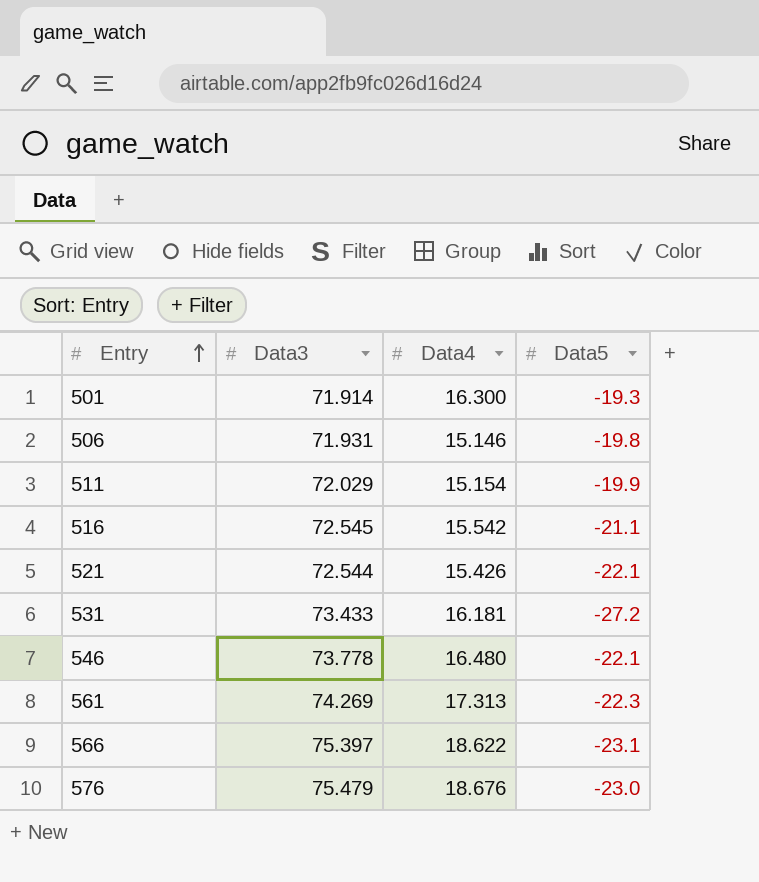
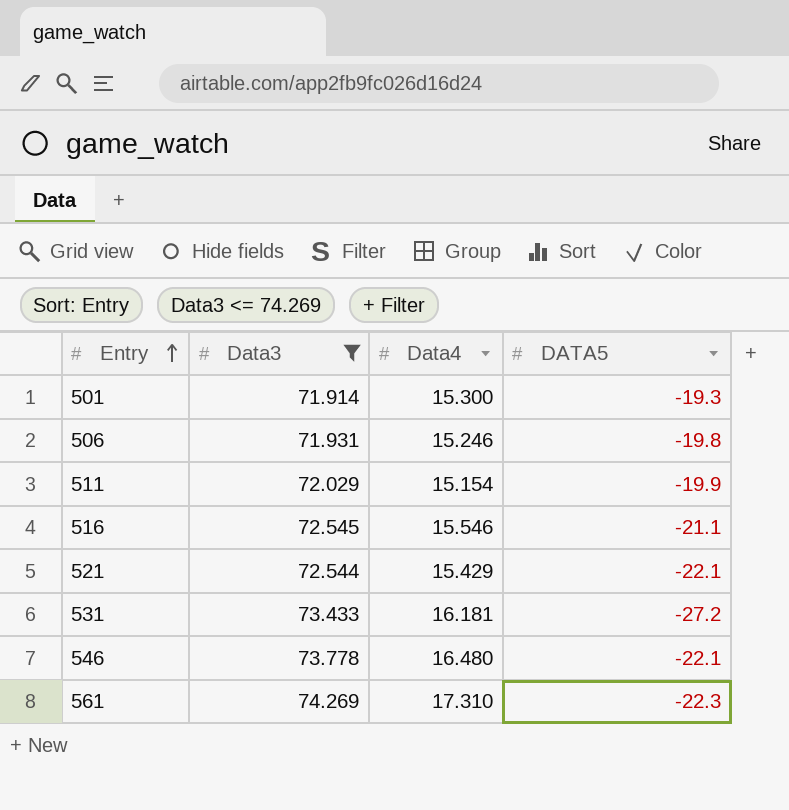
filter: none -> Data3 <= 74.269
column name: Data5 -> DATA5
501 | Data4: 16.300 -> 15.300
506 | Data4: 15.146 -> 15.246
516 | Data4: 15.542 -> 15.546
521 | Data4: 15.426 -> 15.429
561 | Data4: 17.313 -> 17.310

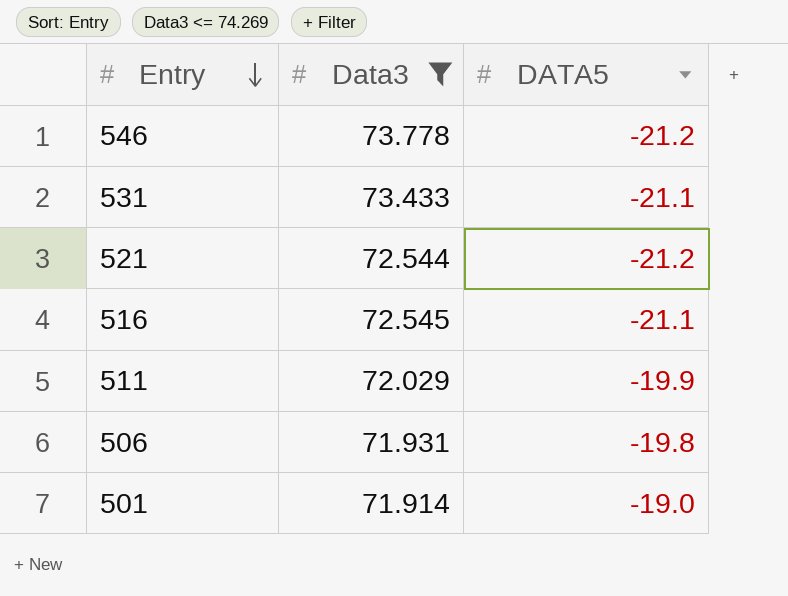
row order: Entry ascending -> Entry descending
column Data4 | position: 3 -> none
row 561: 74.269 | 17.310 | -22.3 -> none
546 | DATA5: -22.1 -> -21.2
531 | DATA5: -27.2 -> -21.1
521 | DATA5: -22.1 -> -21.2
501 | DATA5: -19.3 -> -19.0

